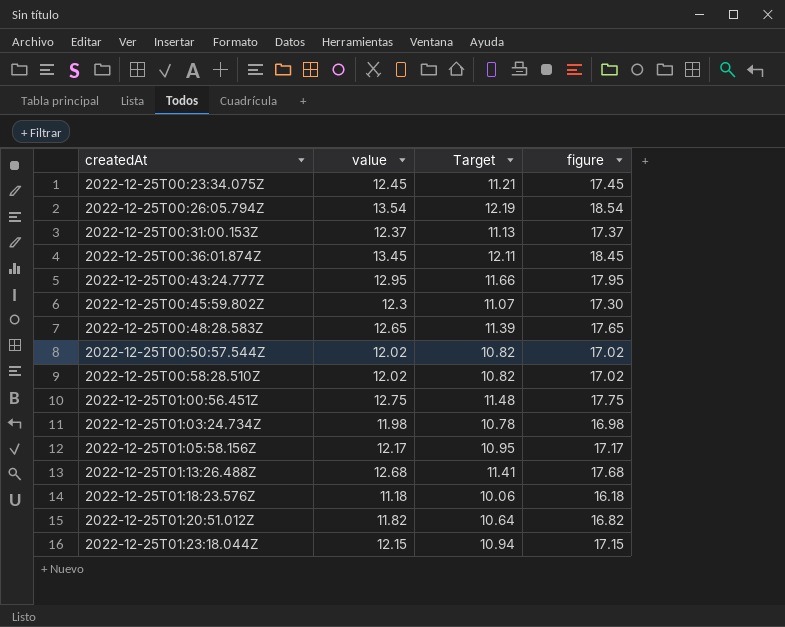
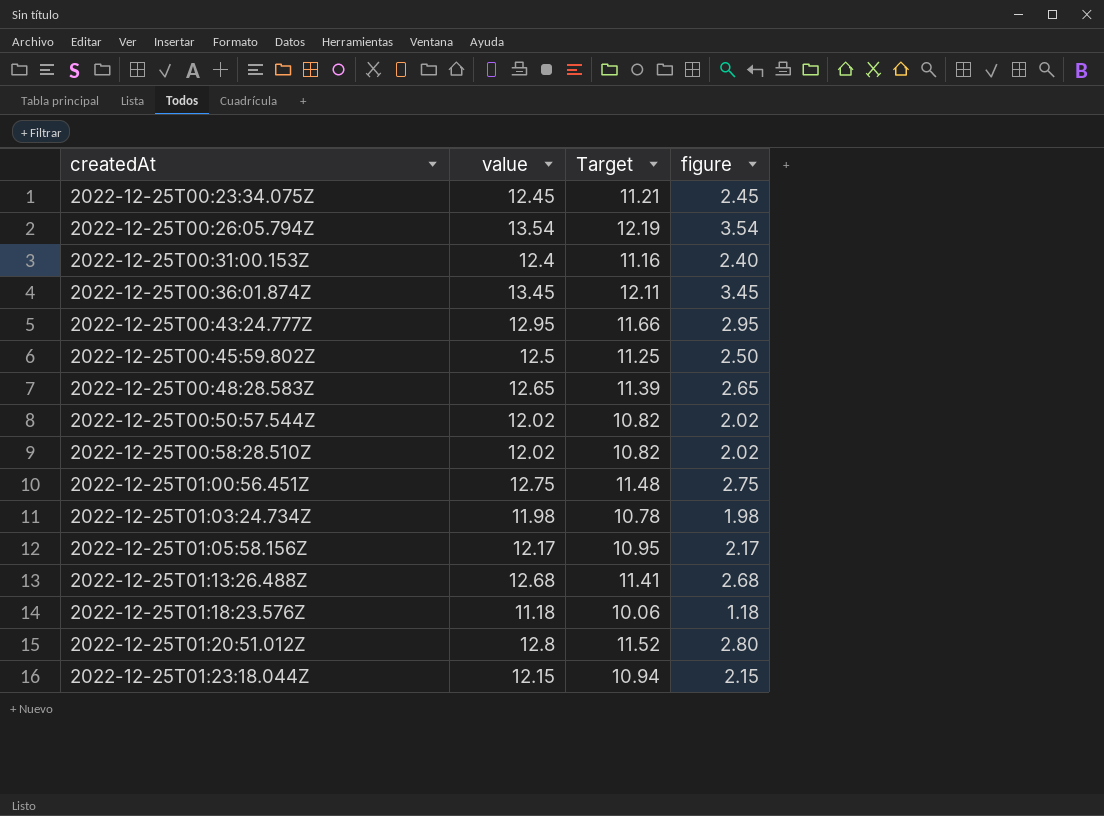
column figure | formula: [value] + 5 -> [value] - 10
2022-12-25T00:31:00.153Z | value: 12.37 -> 12.4
2022-12-25T00:31:00.153Z | Target: 11.13 -> 11.16
2022-12-25T00:45:59.802Z | value: 12.3 -> 12.5
2022-12-25T00:45:59.802Z | Target: 11.07 -> 11.25
2022-12-25T01:20:51.012Z | value: 11.82 -> 12.8
2022-12-25T01:20:51.012Z | Target: 10.64 -> 11.52

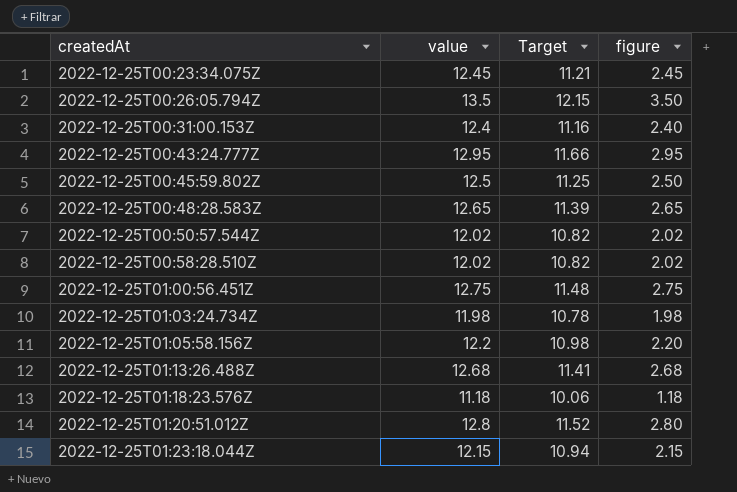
row 2022-12-25T00:36:01.874Z: 13.45 | 12.11 | 3.45 -> none
2022-12-25T00:26:05.794Z | value: 13.54 -> 13.5
2022-12-25T00:26:05.794Z | Target: 12.19 -> 12.15
2022-12-25T00:26:05.794Z | figure: 3.54 -> 3.50
2022-12-25T01:05:58.156Z | value: 12.17 -> 12.2
2022-12-25T01:05:58.156Z | Target: 10.95 -> 10.98
2022-12-25T01:05:58.156Z | figure: 2.17 -> 2.20

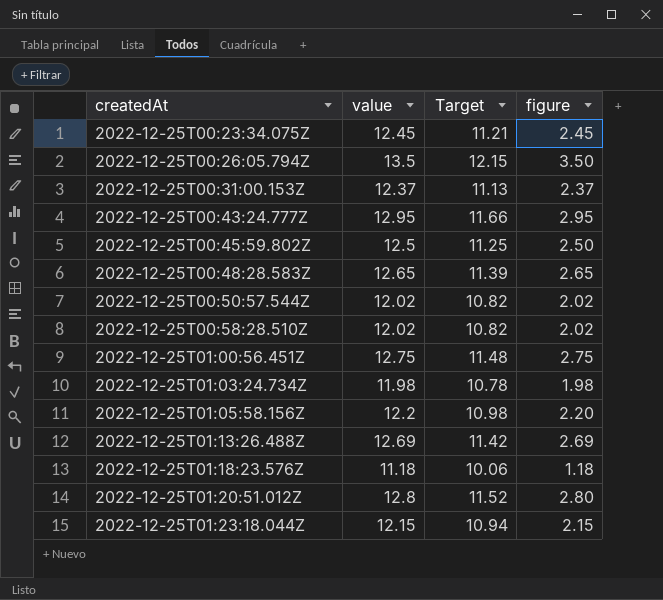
2022-12-25T00:31:00.153Z | value: 12.4 -> 12.37
2022-12-25T00:31:00.153Z | Target: 11.16 -> 11.13
2022-12-25T00:31:00.153Z | figure: 2.40 -> 2.37
2022-12-25T01:13:26.488Z | value: 12.68 -> 12.69
2022-12-25T01:13:26.488Z | Target: 11.41 -> 11.42
2022-12-25T01:13:26.488Z | figure: 2.68 -> 2.69

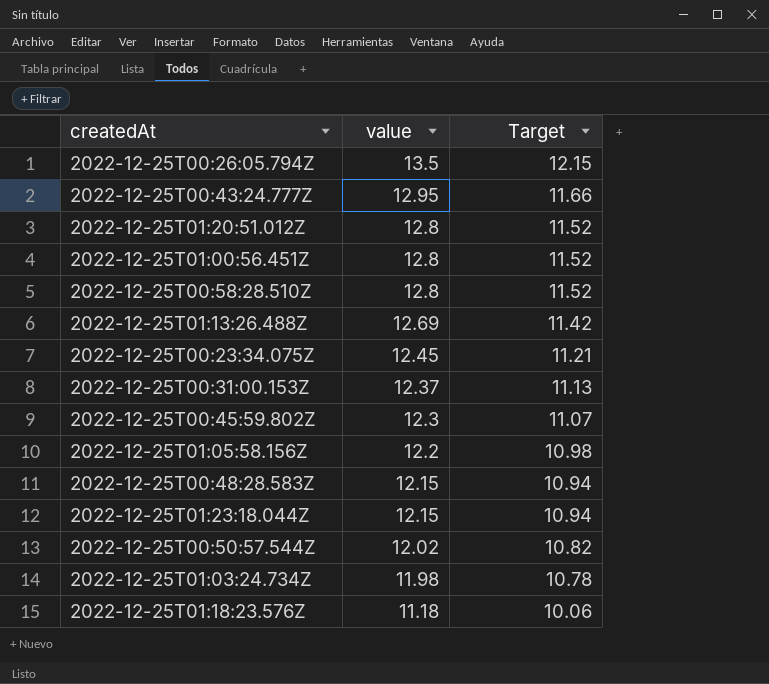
row order: createdAt ascending -> value descending
column figure | formula: [value] - 10 -> none
2022-12-25T01:00:56.451Z | value: 12.75 -> 12.8
2022-12-25T01:00:56.451Z | Target: 11.48 -> 11.52
2022-12-25T00:58:28.510Z | value: 12.02 -> 12.8
2022-12-25T00:58:28.510Z | Target: 10.82 -> 11.52
2022-12-25T00:45:59.802Z | value: 12.5 -> 12.3
2022-12-25T00:45:59.802Z | Target: 11.25 -> 11.07
2022-12-25T00:48:28.583Z | value: 12.65 -> 12.15
2022-12-25T00:48:28.583Z | Target: 11.39 -> 10.94

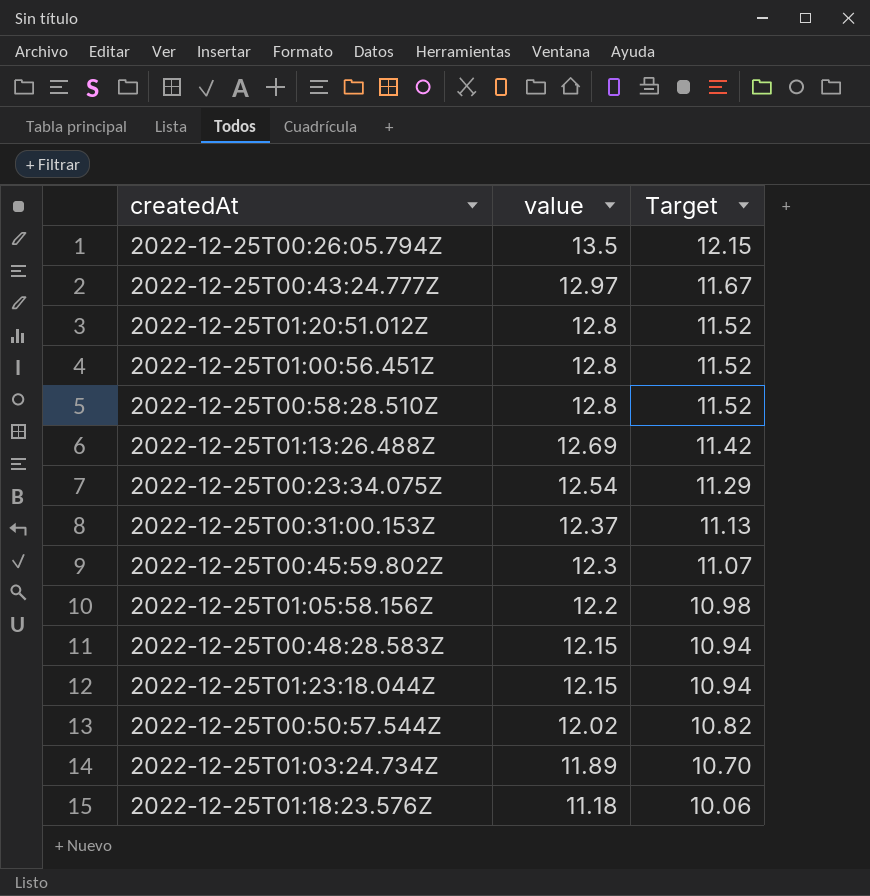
2022-12-25T00:43:24.777Z | value: 12.95 -> 12.97
2022-12-25T00:43:24.777Z | Target: 11.66 -> 11.67
2022-12-25T00:23:34.075Z | value: 12.45 -> 12.54
2022-12-25T00:23:34.075Z | Target: 11.21 -> 11.29
2022-12-25T01:03:24.734Z | value: 11.98 -> 11.89
2022-12-25T01:03:24.734Z | Target: 10.78 -> 10.70

